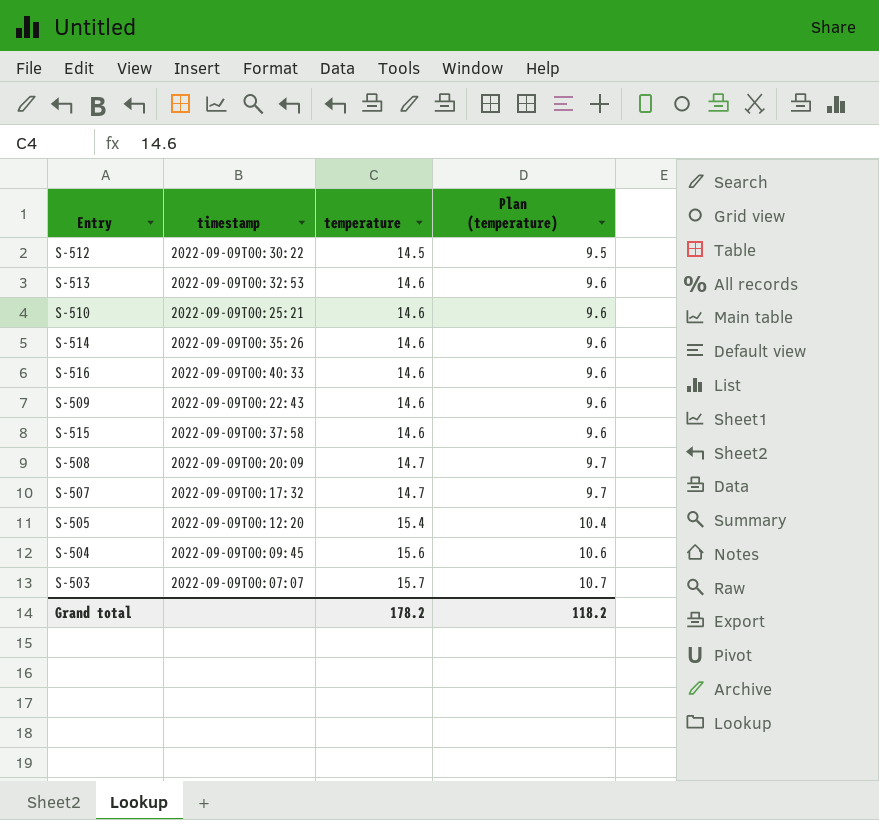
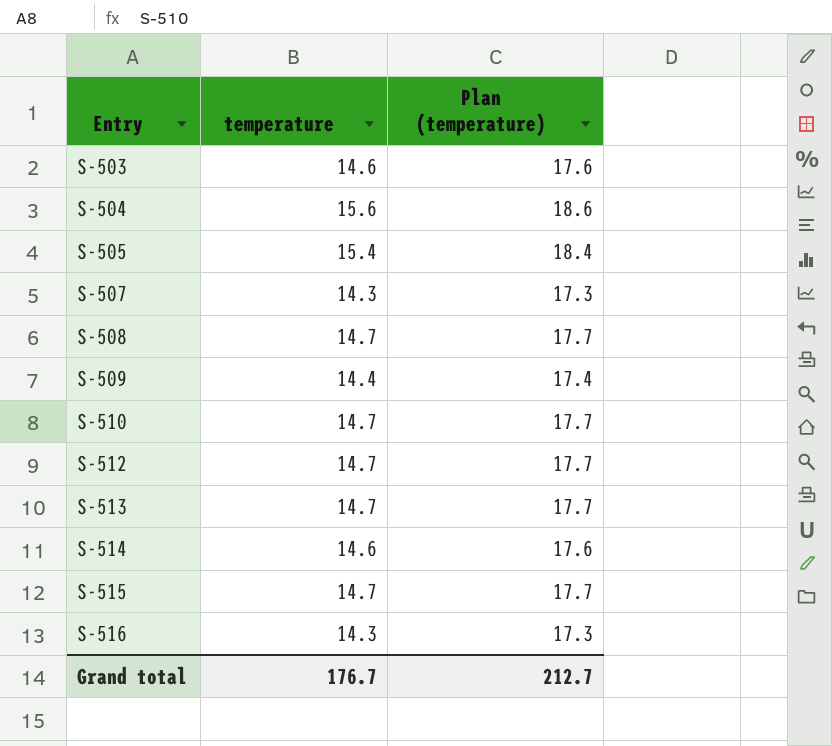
row order: temperature ascending -> Entry ascending
column timestamp | position: 2 -> none
column Plan (temperature) | formula: [temperature] - 5 -> [temperature] + 3
S-503 | temperature: 15.7 -> 14.6
S-507 | temperature: 14.7 -> 14.3
S-509 | temperature: 14.6 -> 14.4
S-510 | temperature: 14.6 -> 14.7
S-512 | temperature: 14.5 -> 14.7
S-513 | temperature: 14.6 -> 14.7
S-515 | temperature: 14.6 -> 14.7
S-516 | temperature: 14.6 -> 14.3
Grand total | temperature: 178.2 -> 176.7
Grand total | Plan (temperature): 118.2 -> 212.7

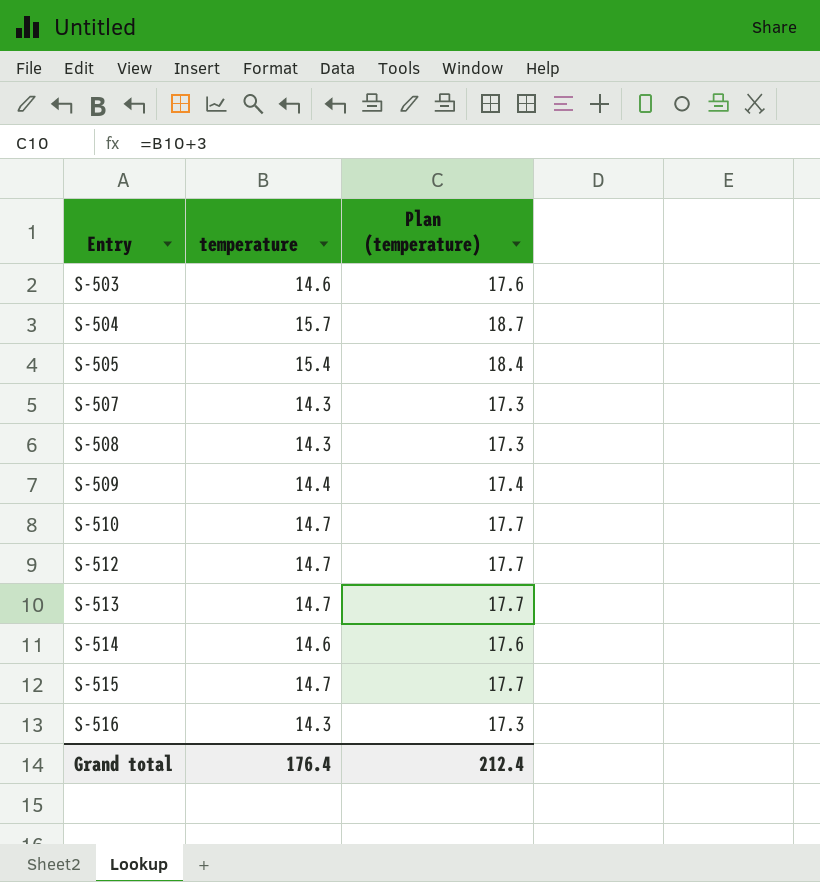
S-504 | temperature: 15.6 -> 15.7
S-504 | Plan (temperature): 18.6 -> 18.7
S-508 | temperature: 14.7 -> 14.3
S-508 | Plan (temperature): 17.7 -> 17.3
Grand total | temperature: 176.7 -> 176.4
Grand total | Plan (temperature): 212.7 -> 212.4

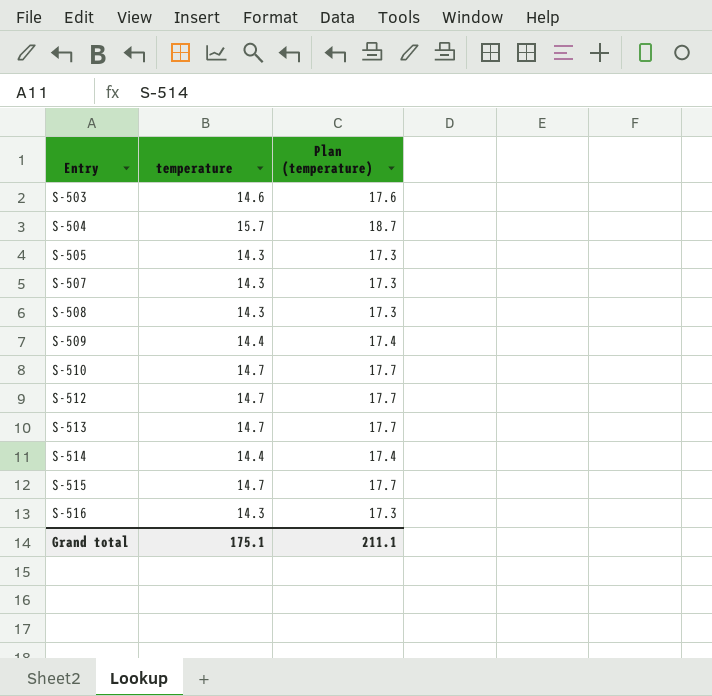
S-505 | temperature: 15.4 -> 14.3
S-505 | Plan (temperature): 18.4 -> 17.3
S-514 | temperature: 14.6 -> 14.4
S-514 | Plan (temperature): 17.6 -> 17.4
Grand total | temperature: 176.4 -> 175.1
Grand total | Plan (temperature): 212.4 -> 211.1

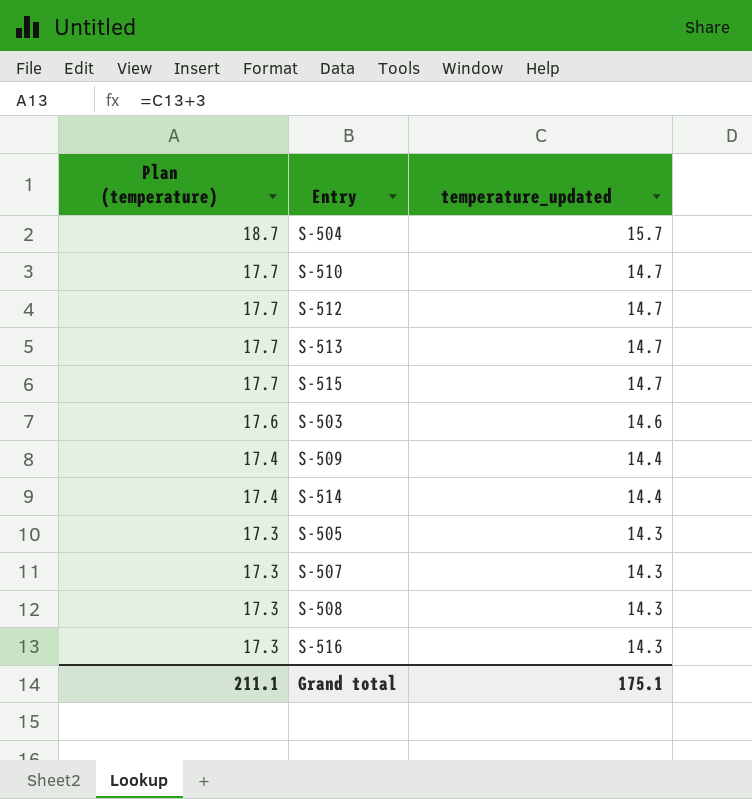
row order: Entry ascending -> Plan (temperature) descending
column Plan (temperature) | position: 3 -> 1
column name: temperature -> temperature_updated

